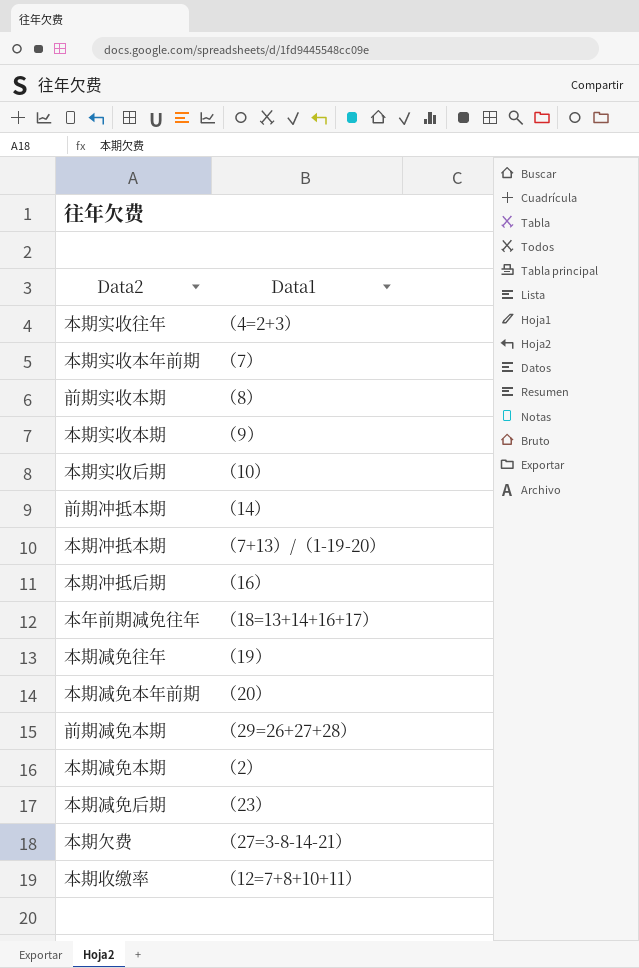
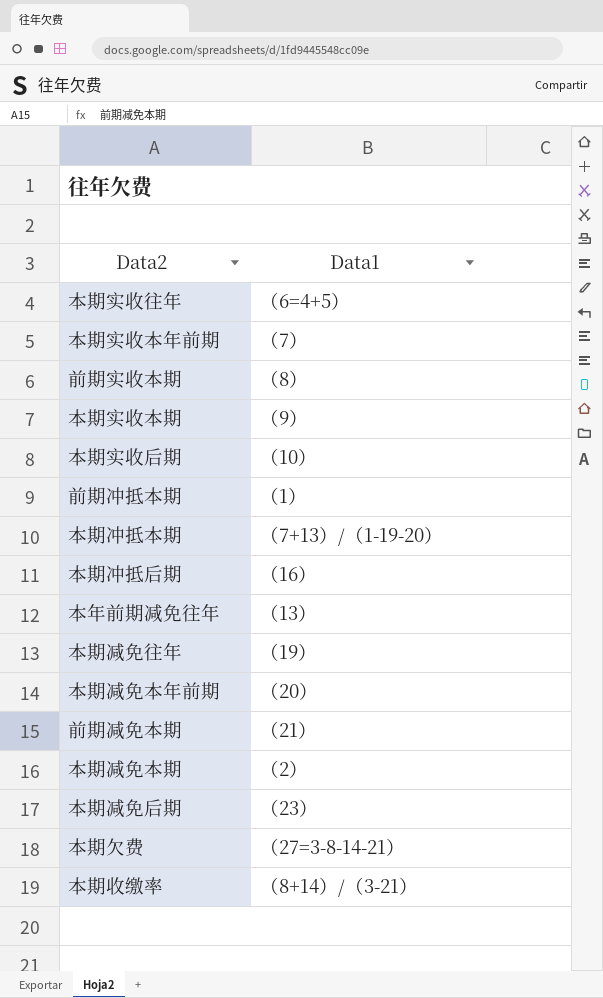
本期实收往年 | Data1: （4=2+3） -> （6=4+5）
前期冲抵本期 | Data1: （14） -> （1）
本年前期减免往年 | Data1: （18=13+14+16+17） -> （13）
前期减免本期 | Data1: （29=26+27+28） -> （21）
本期收缴率 | Data1: （12=7+8+10+11） -> （8+14）/（3-21）

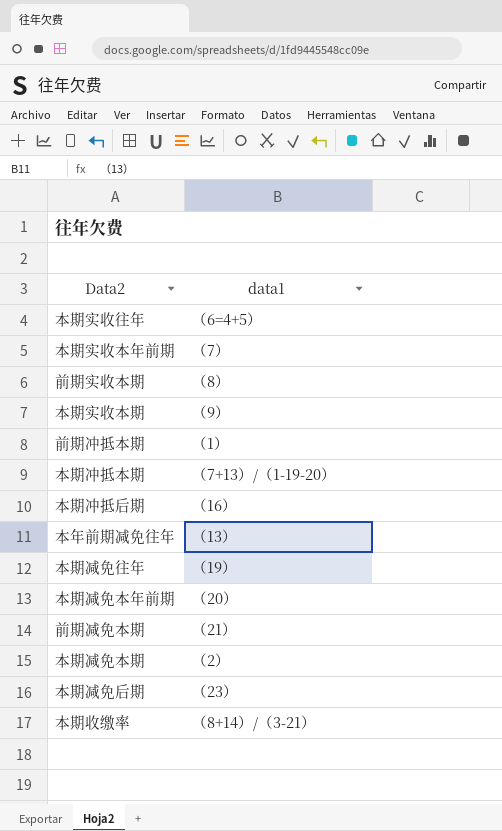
column name: Data1 -> data1
row 本期实收后期: （10） -> none
row 本期欠费: （27=3-8-14-21） -> none

